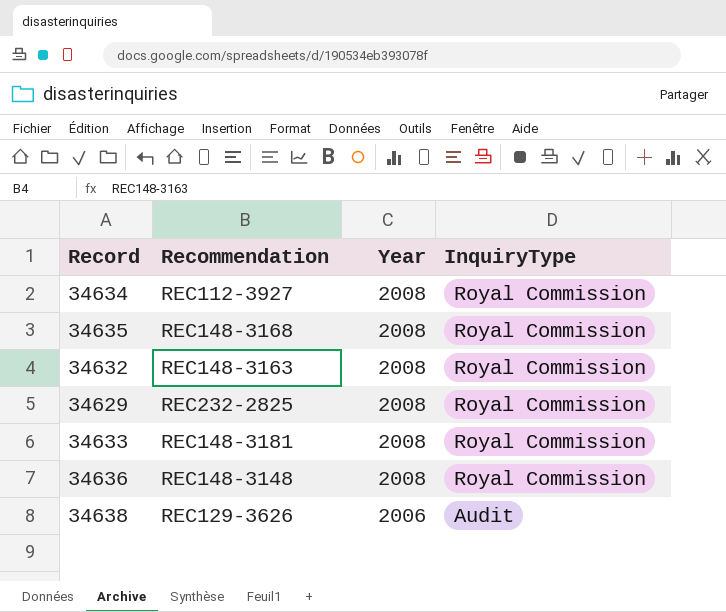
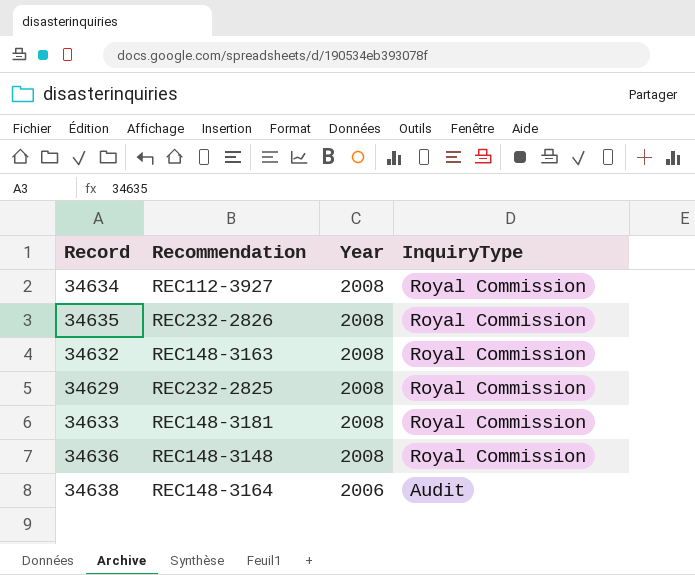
34635 | Recommendation: REC148-3168 -> REC232-2826
34638 | Recommendation: REC129-3626 -> REC148-3164

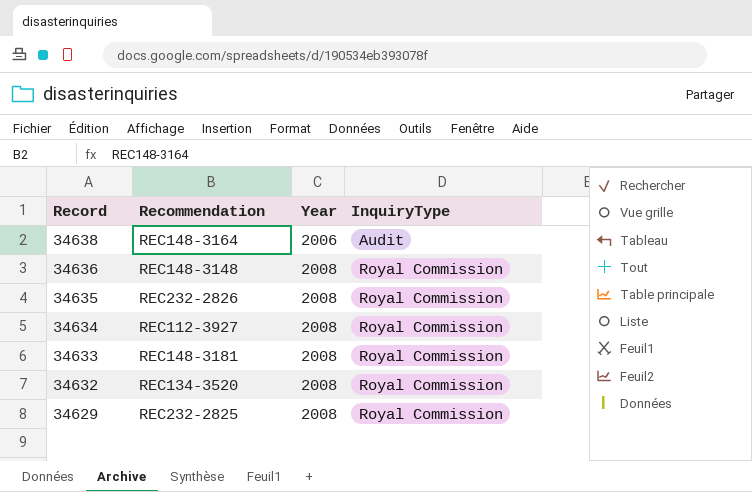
row order: Year descending -> Record descending
34632 | Recommendation: REC148-3163 -> REC134-3520

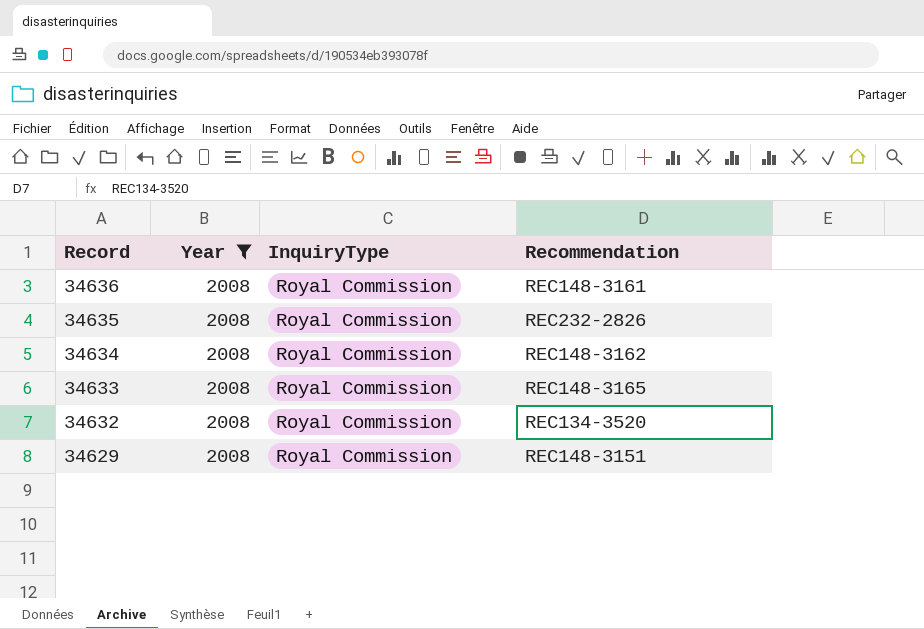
filter: none -> Year = 2008
column Recommendation | position: 2 -> 4
34636 | Recommendation: REC148-3148 -> REC148-3161
34634 | Recommendation: REC112-3927 -> REC148-3162
34633 | Recommendation: REC148-3181 -> REC148-3165
34629 | Recommendation: REC232-2825 -> REC148-3151

